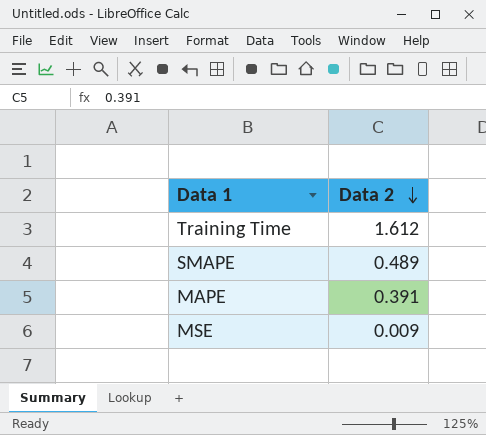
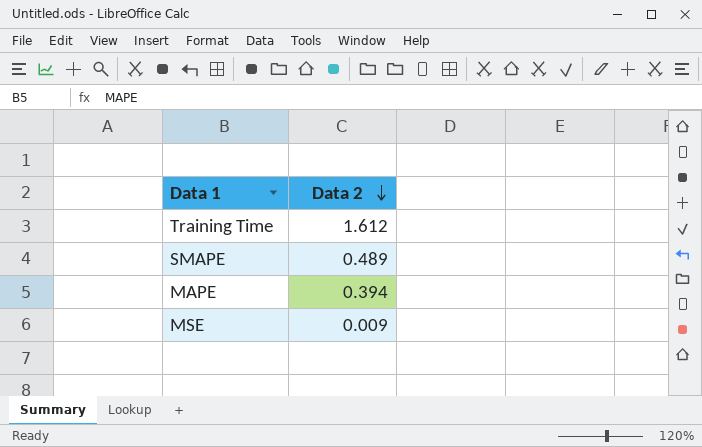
MAPE | Data 2: 0.391 -> 0.394

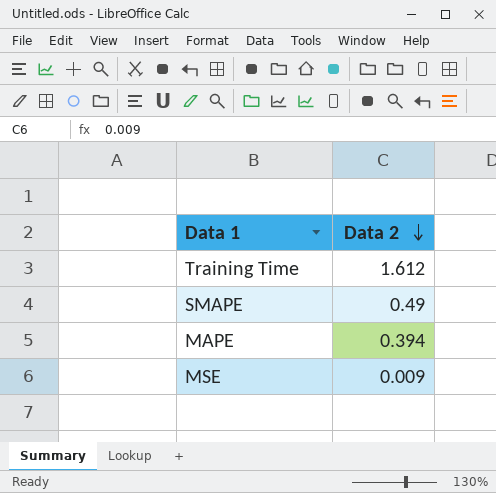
SMAPE | Data 2: 0.489 -> 0.49

